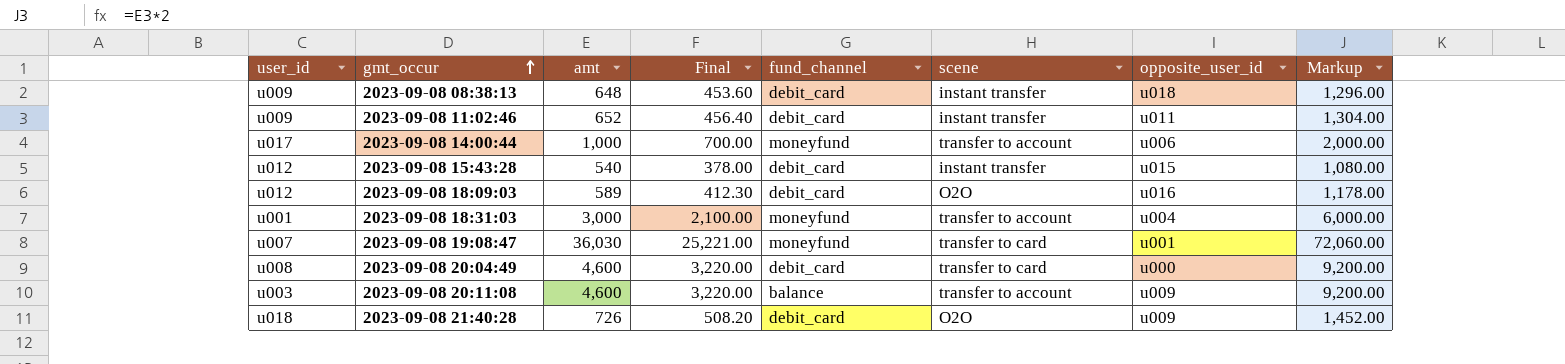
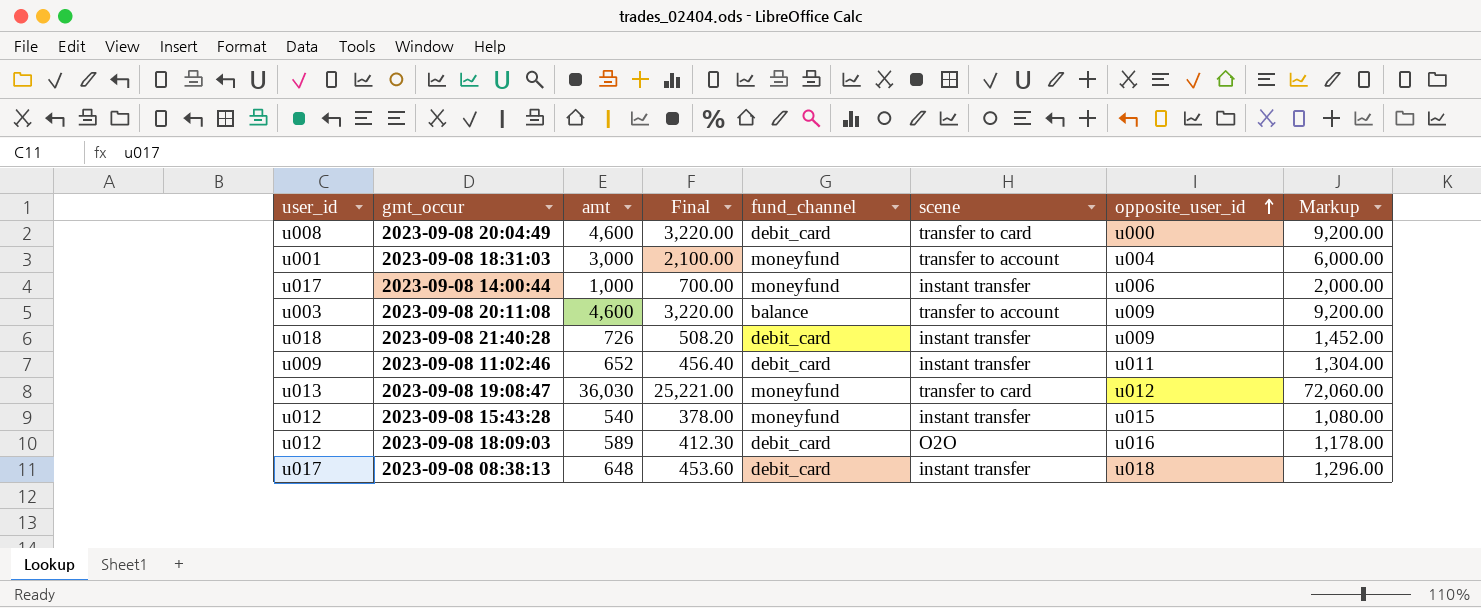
row order: gmt_occur ascending -> opposite_user_id ascending
2023-09-08 14:00:44 | scene: transfer to account -> instant transfer
2023-09-08 21:40:28 | scene: O2O -> instant transfer
2023-09-08 19:08:47 | user_id: u007 -> u013
2023-09-08 19:08:47 | opposite_user_id: u001 -> u012
2023-09-08 15:43:28 | fund_channel: debit_card -> moneyfund
2023-09-08 08:38:13 | user_id: u009 -> u017

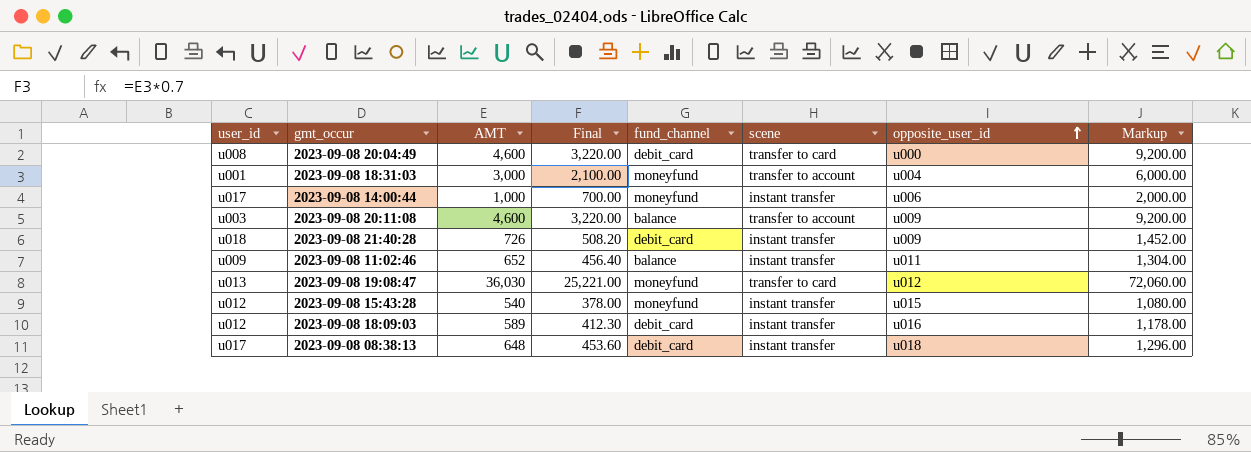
column name: amt -> AMT
2023-09-08 11:02:46 | fund_channel: debit_card -> balance
2023-09-08 18:09:03 | scene: O2O -> instant transfer

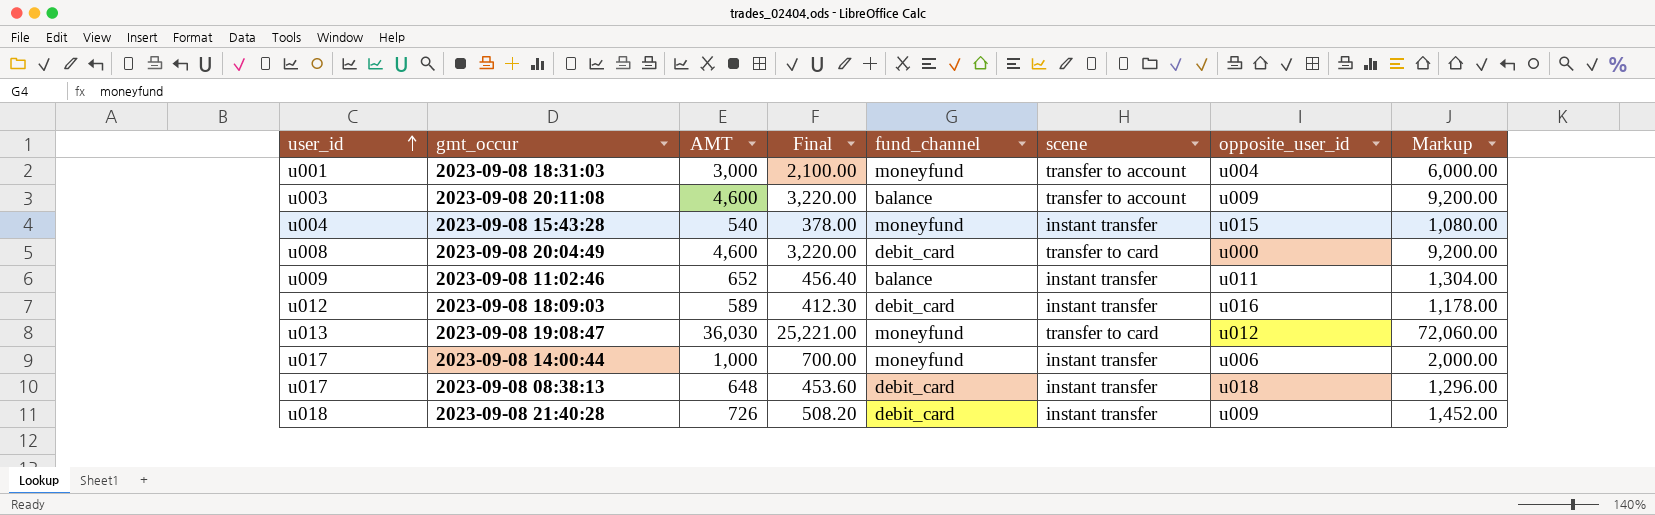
row order: opposite_user_id ascending -> user_id ascending
2023-09-08 15:43:28 | user_id: u012 -> u004

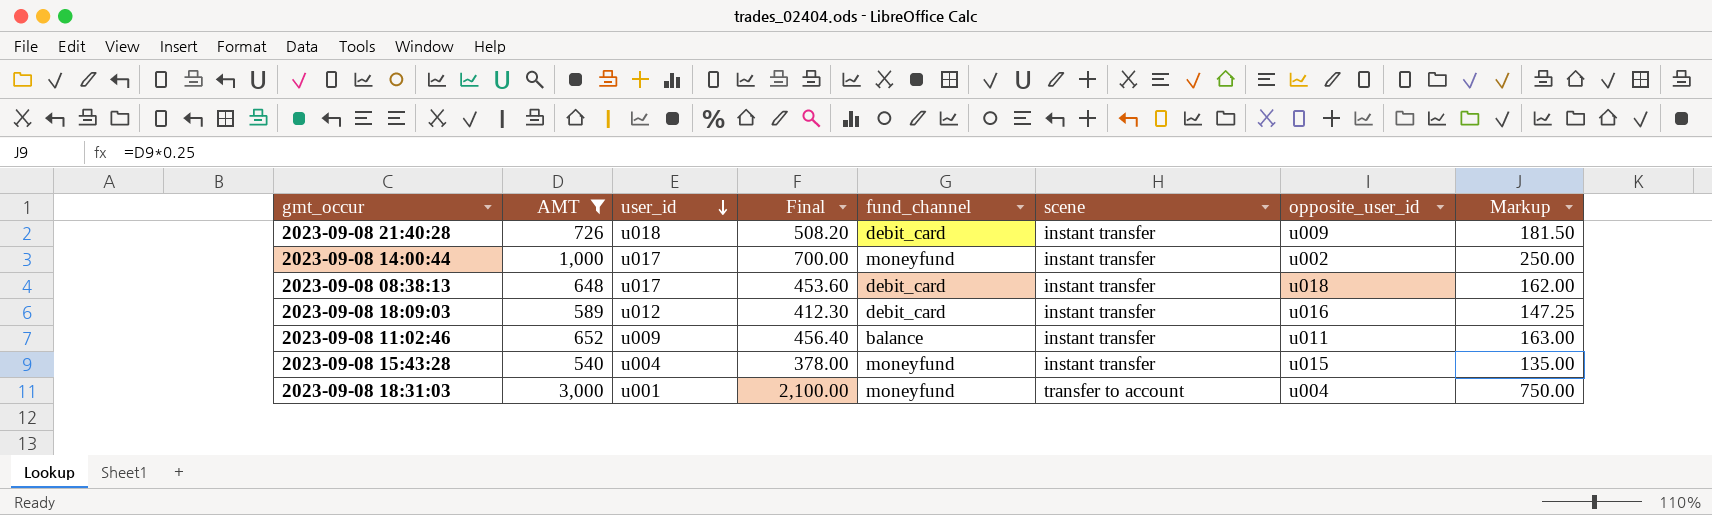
filter: none -> AMT <= 3,000
row order: user_id ascending -> user_id descending
column user_id | position: 1 -> 3
column Markup | formula: [AMT] * 2 -> [AMT] * 0.25
2023-09-08 14:00:44 | opposite_user_id: u006 -> u002

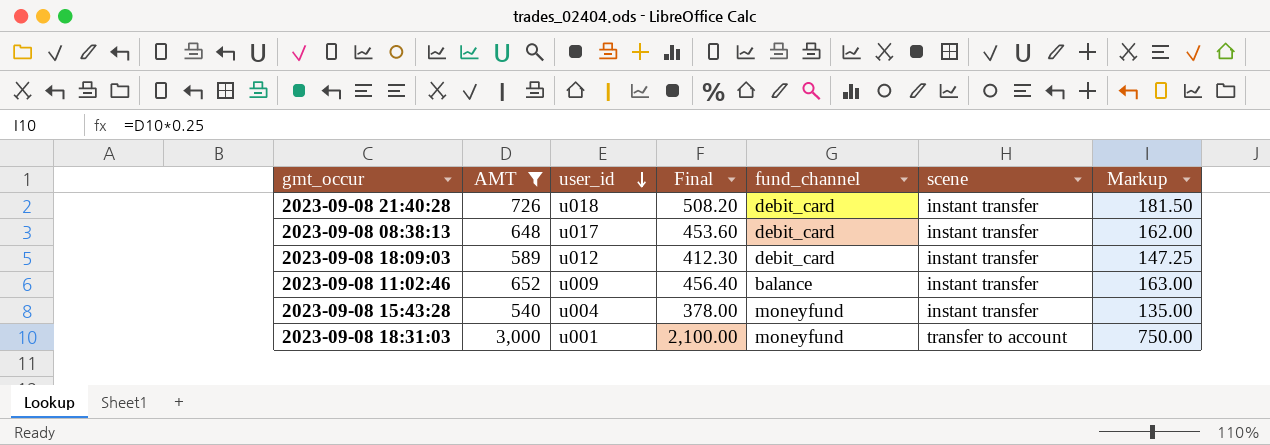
column opposite_user_id | position: 7 -> none
row 2023-09-08 14:00:44: 1,000 | u017 | 700.00 | moneyfund | instant transfer | u002 | 250.00 -> none

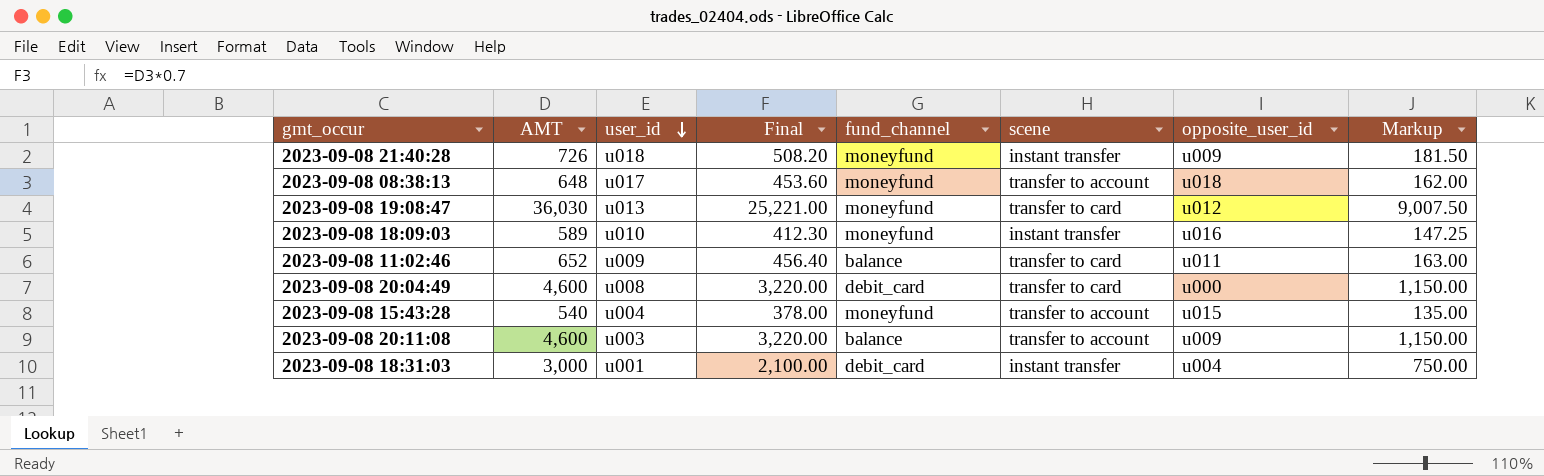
filter: AMT <= 3,000 -> none
column opposite_user_id | position: none -> 7
2023-09-08 21:40:28 | fund_channel: debit_card -> moneyfund
2023-09-08 08:38:13 | fund_channel: debit_card -> moneyfund
2023-09-08 08:38:13 | scene: instant transfer -> transfer to account
2023-09-08 18:09:03 | user_id: u012 -> u010
2023-09-08 18:09:03 | fund_channel: debit_card -> moneyfund
2023-09-08 11:02:46 | scene: instant transfer -> transfer to card
2023-09-08 15:43:28 | scene: instant transfer -> transfer to account
2023-09-08 18:31:03 | fund_channel: moneyfund -> debit_card
2023-09-08 18:31:03 | scene: transfer to account -> instant transfer

